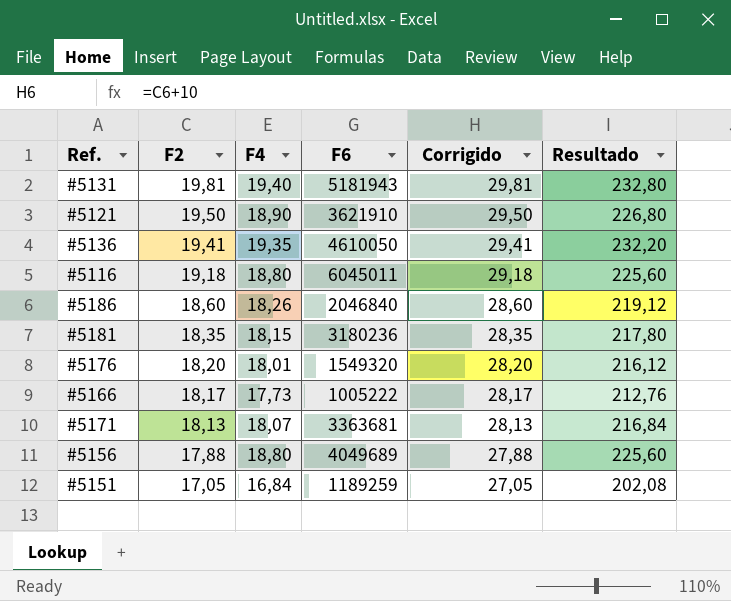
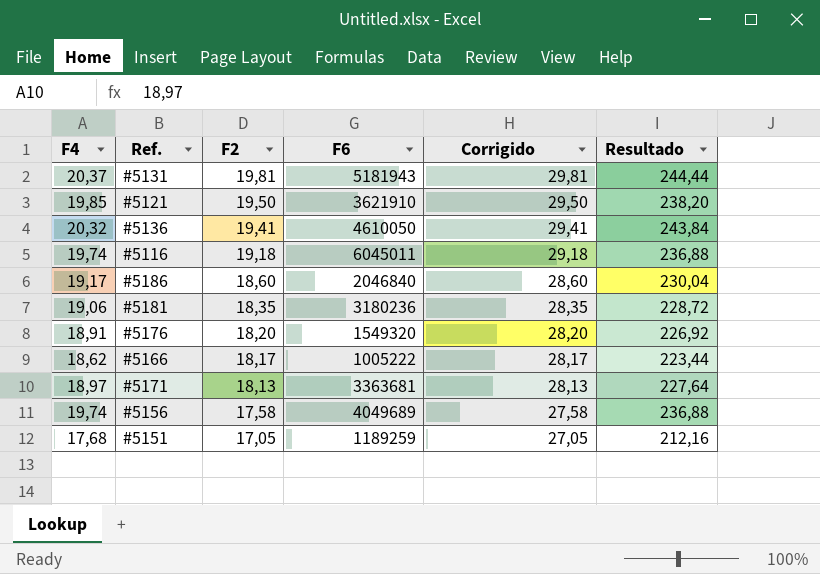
column F4 | position: 3 -> 1
#5131 | F4: 19,40 -> 20,37
#5131 | Resultado: 232,80 -> 244,44
#5121 | F4: 18,90 -> 19,85
#5121 | Resultado: 226,80 -> 238,20
#5136 | F4: 19,35 -> 20,32
#5136 | Resultado: 232,20 -> 243,84
#5116 | F4: 18,80 -> 19,74
#5116 | Resultado: 225,60 -> 236,88
#5186 | F4: 18,26 -> 19,17
#5186 | Resultado: 219,12 -> 230,04
#5181 | F4: 18,15 -> 19,06
#5181 | Resultado: 217,80 -> 228,72
#5176 | F4: 18,01 -> 18,91
#5176 | Resultado: 216,12 -> 226,92
#5166 | F4: 17,73 -> 18,62
#5166 | Resultado: 212,76 -> 223,44
#5171 | F4: 18,07 -> 18,97
#5171 | Resultado: 216,84 -> 227,64
#5156 | F4: 18,80 -> 19,74
#5156 | F2: 17,88 -> 17,58
#5156 | Corrigido: 27,88 -> 27,58
#5156 | Resultado: 225,60 -> 236,88
#5151 | F4: 16,84 -> 17,68
#5151 | Resultado: 202,08 -> 212,16

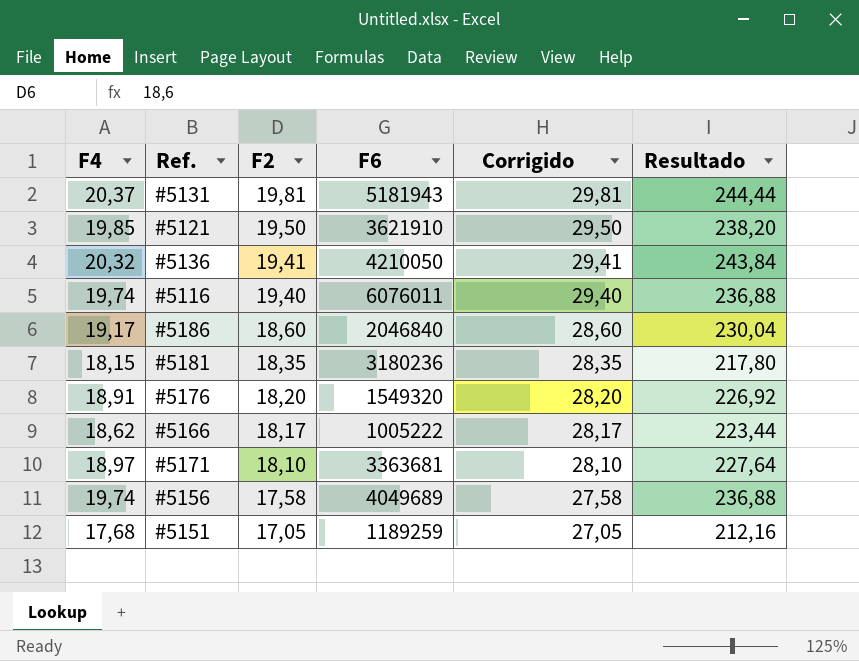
#5136 | F6: 4610050 -> 4210050
#5116 | F2: 19,18 -> 19,40
#5116 | F6: 6045011 -> 6076011
#5116 | Corrigido: 29,18 -> 29,40
#5181 | F4: 19,06 -> 18,15
#5181 | Resultado: 228,72 -> 217,80
#5171 | F2: 18,13 -> 18,10
#5171 | Corrigido: 28,13 -> 28,10

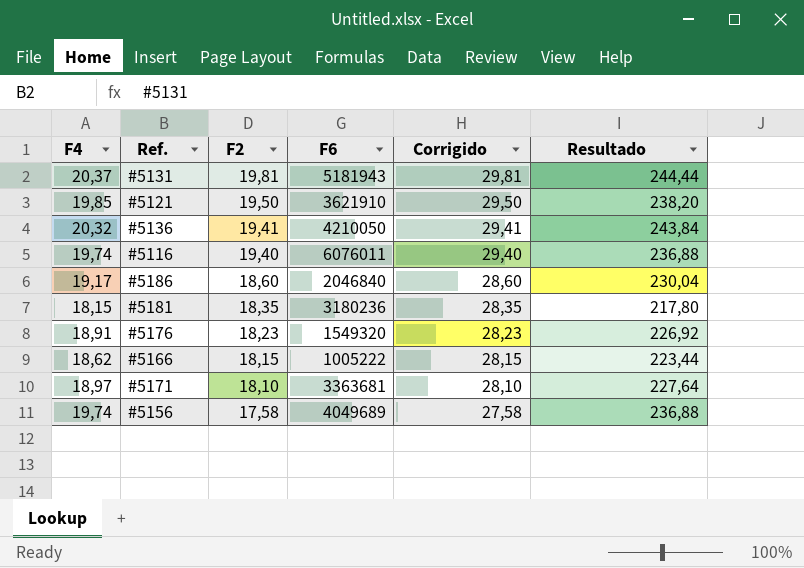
row #5151: 17,68 | 17,05 | 1189259 | 27,05 | 212,16 -> none
#5176 | F2: 18,20 -> 18,23
#5176 | Corrigido: 28,20 -> 28,23
#5166 | F2: 18,17 -> 18,15
#5166 | Corrigido: 28,17 -> 28,15

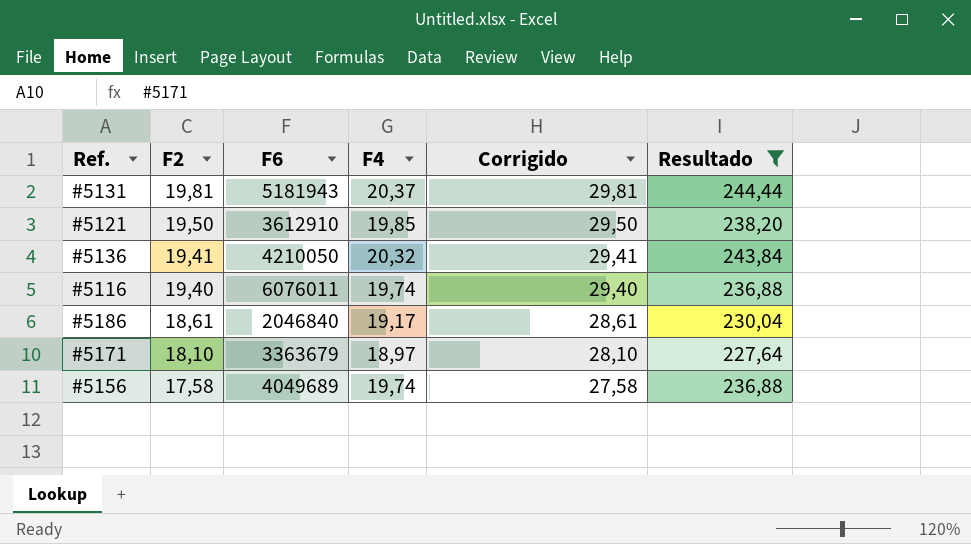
filter: none -> Resultado >= 227,64
column F4 | position: 1 -> 4
#5121 | F6: 3621910 -> 3612910
#5186 | F2: 18,60 -> 18,61
#5186 | Corrigido: 28,60 -> 28,61
#5171 | F6: 3363681 -> 3363679

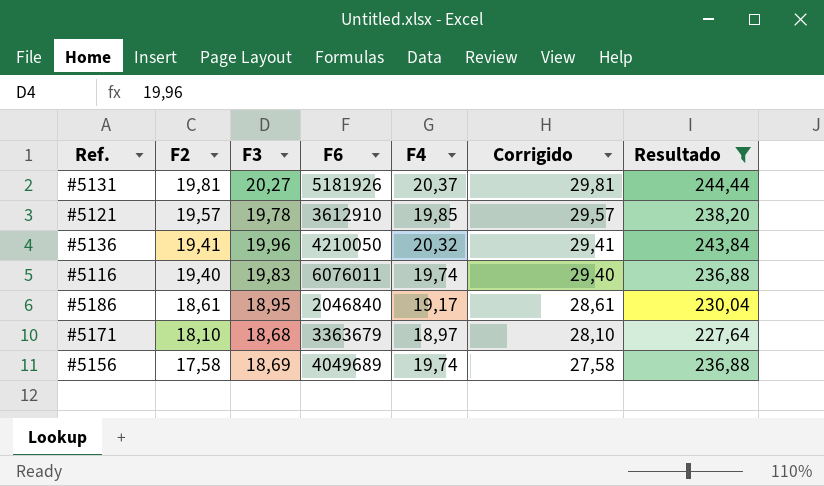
column F3 | position: none -> 3
#5131 | F6: 5181943 -> 5181926
#5121 | F2: 19,50 -> 19,57
#5121 | Corrigido: 29,50 -> 29,57

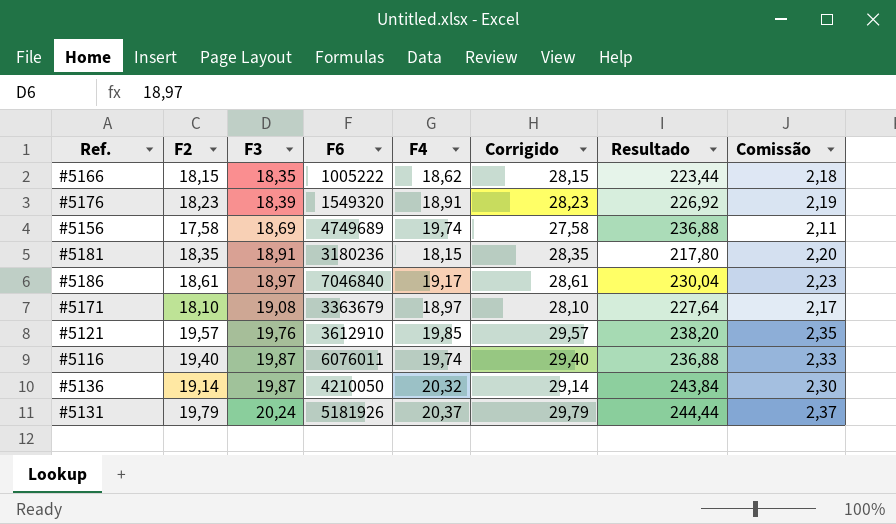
filter: Resultado >= 227,64 -> none
row order: F2 descending -> F3 ascending
column Comissão | formula: none -> [F2] * 0,12
#5156 | F6: 4049689 -> 4749689
#5186 | F3: 18,95 -> 18,97
#5186 | F6: 2046840 -> 7046840
#5171 | F3: 18,68 -> 19,08
#5121 | F3: 19,78 -> 19,76
#5116 | F3: 19,83 -> 19,87
#5136 | F2: 19,41 -> 19,14
#5136 | F3: 19,96 -> 19,87
#5136 | Corrigido: 29,41 -> 29,14
#5131 | F2: 19,81 -> 19,79
#5131 | F3: 20,27 -> 20,24
#5131 | Corrigido: 29,81 -> 29,79

